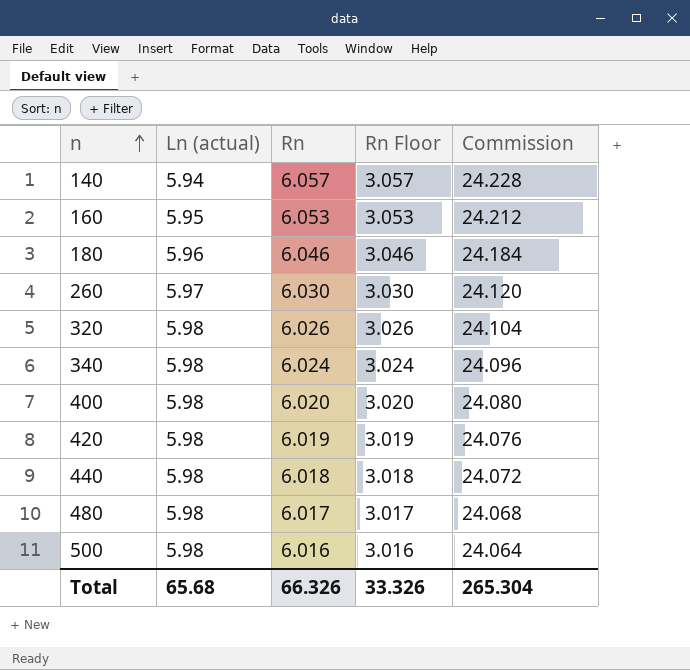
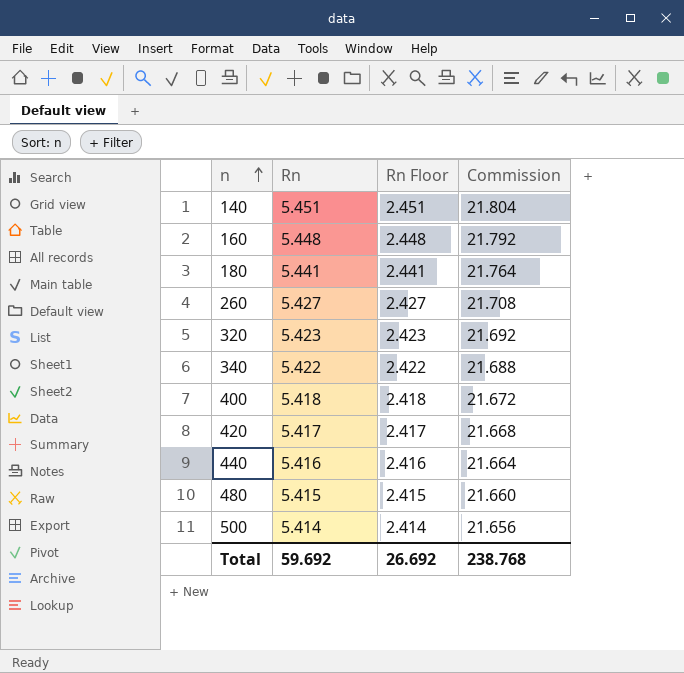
column Ln (actual) | position: 2 -> none
140 | Rn: 6.057 -> 5.451
140 | Rn Floor: 3.057 -> 2.451
140 | Commission: 24.228 -> 21.804
160 | Rn: 6.053 -> 5.448
160 | Rn Floor: 3.053 -> 2.448
160 | Commission: 24.212 -> 21.792
180 | Rn: 6.046 -> 5.441
180 | Rn Floor: 3.046 -> 2.441
180 | Commission: 24.184 -> 21.764
260 | Rn: 6.030 -> 5.427
260 | Rn Floor: 3.030 -> 2.427
260 | Commission: 24.120 -> 21.708
320 | Rn: 6.026 -> 5.423
320 | Rn Floor: 3.026 -> 2.423
320 | Commission: 24.104 -> 21.692
340 | Rn: 6.024 -> 5.422
340 | Rn Floor: 3.024 -> 2.422
340 | Commission: 24.096 -> 21.688
400 | Rn: 6.020 -> 5.418
400 | Rn Floor: 3.020 -> 2.418
400 | Commission: 24.080 -> 21.672
420 | Rn: 6.019 -> 5.417
420 | Rn Floor: 3.019 -> 2.417
420 | Commission: 24.076 -> 21.668
440 | Rn: 6.018 -> 5.416
440 | Rn Floor: 3.018 -> 2.416
440 | Commission: 24.072 -> 21.664
480 | Rn: 6.017 -> 5.415
480 | Rn Floor: 3.017 -> 2.415
480 | Commission: 24.068 -> 21.660
500 | Rn: 6.016 -> 5.414
500 | Rn Floor: 3.016 -> 2.414
500 | Commission: 24.064 -> 21.656
Total | Rn: 66.326 -> 59.692
Total | Rn Floor: 33.326 -> 26.692
Total | Commission: 265.304 -> 238.768

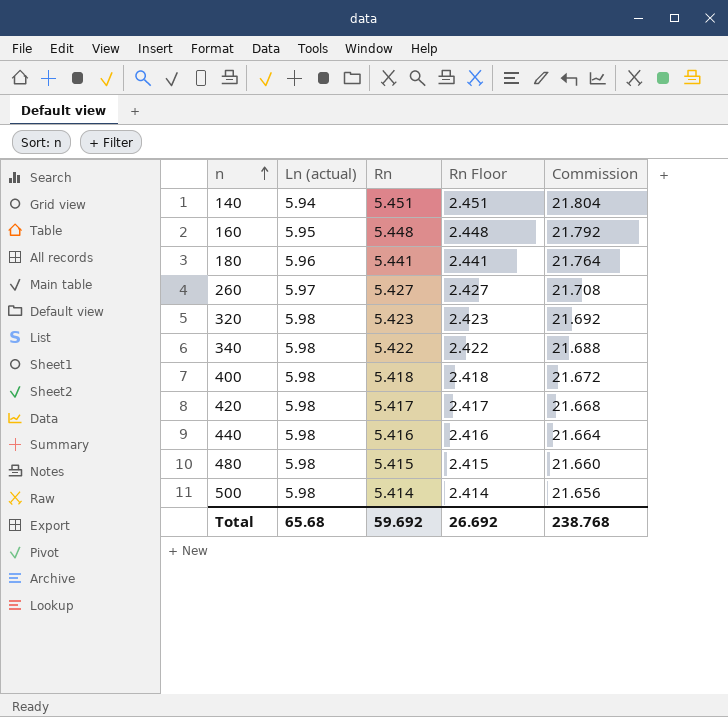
column Ln (actual) | position: none -> 2

